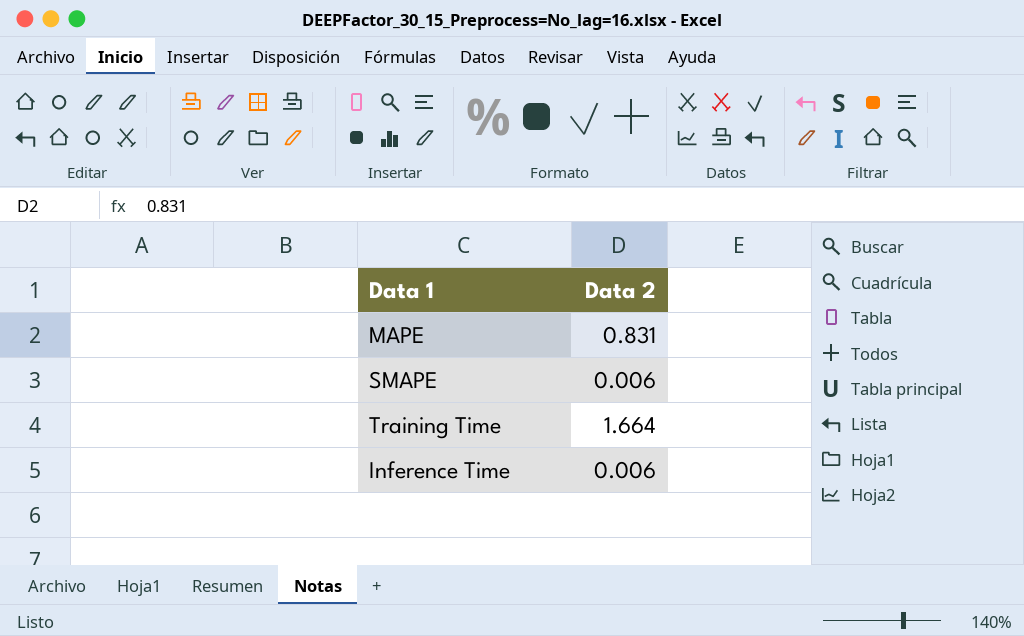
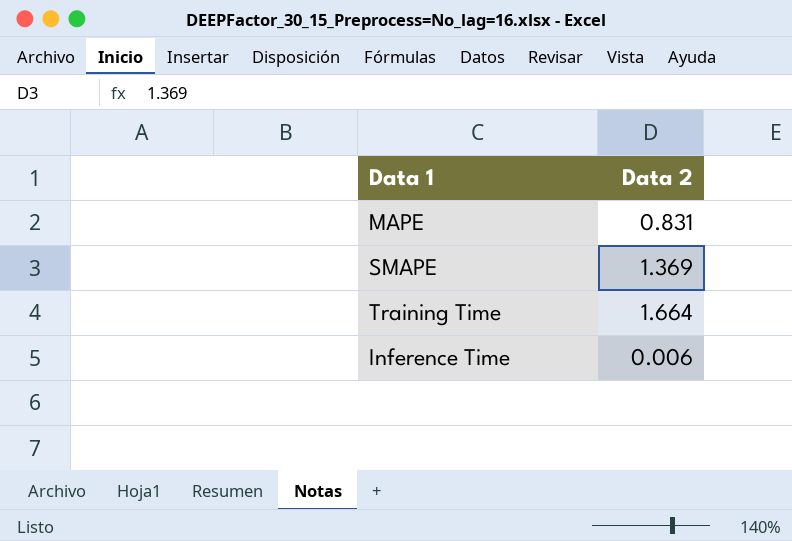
SMAPE | Data 2: 0.006 -> 1.369

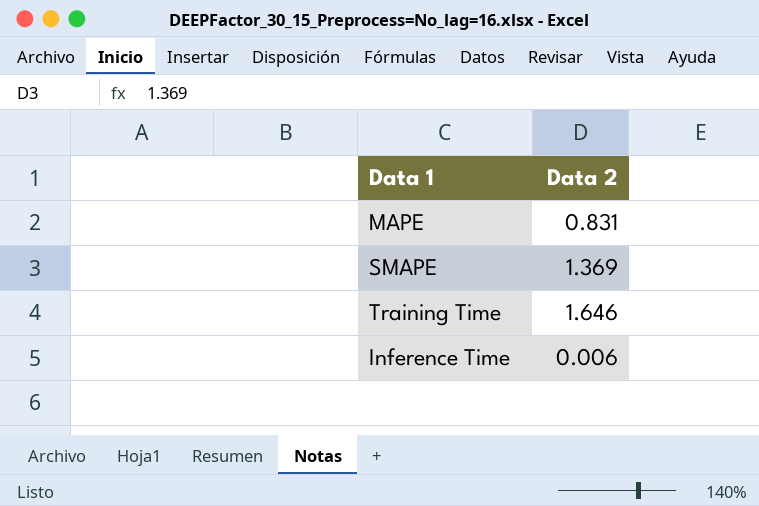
Training Time | Data 2: 1.664 -> 1.646

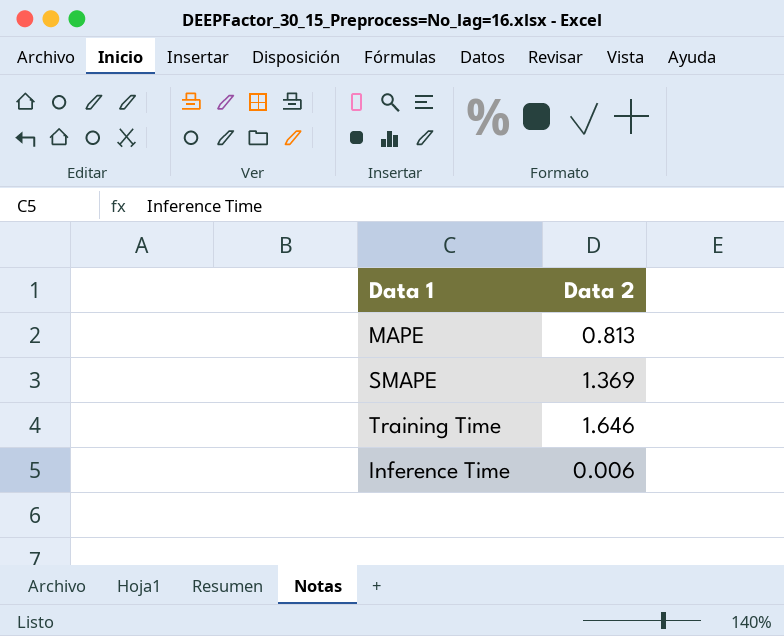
MAPE | Data 2: 0.831 -> 0.813

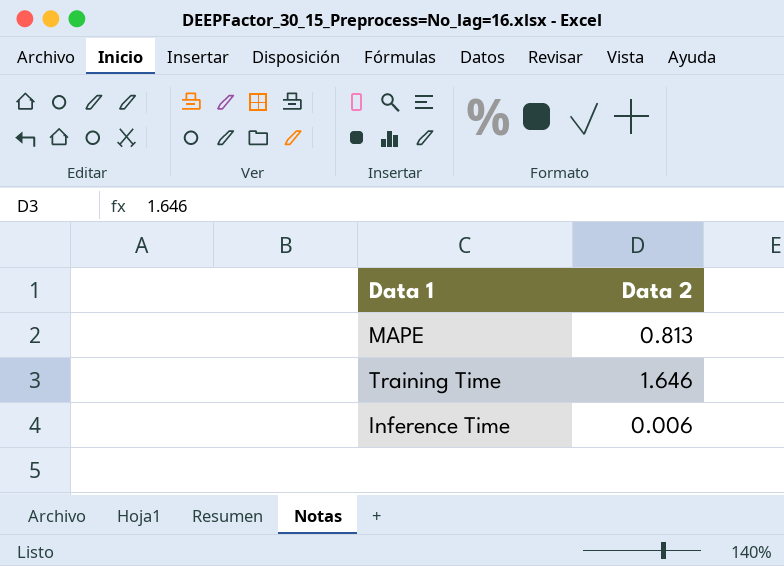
row SMAPE: 1.369 -> none

